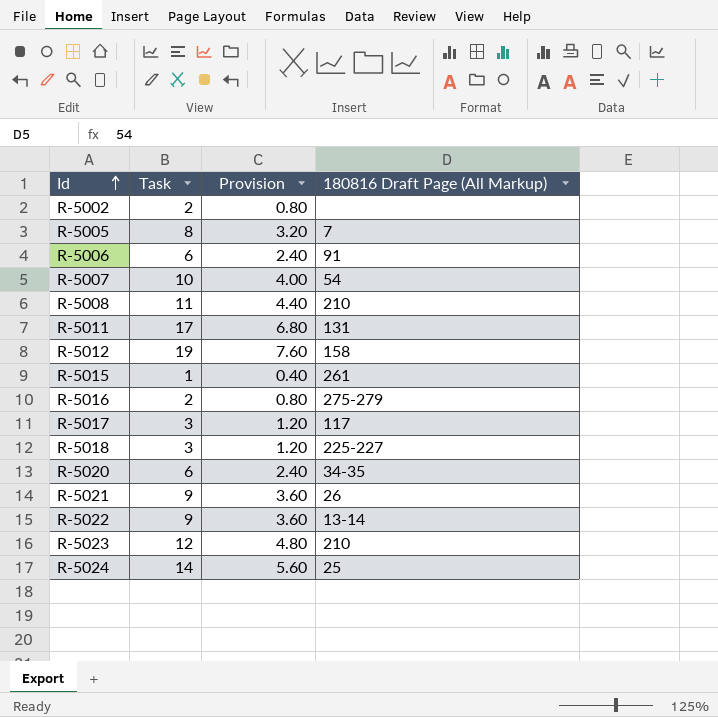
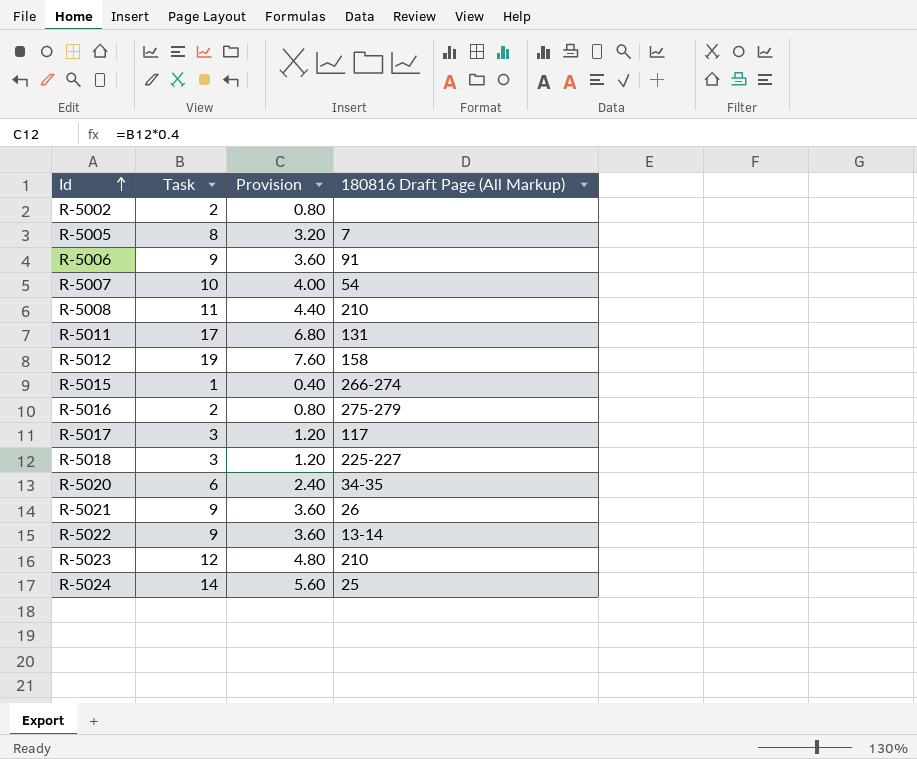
R-5006 | Task: 6 -> 9
R-5006 | Provision: 2.40 -> 3.60
R-5015 | 180816 Draft Page (All Markup): 261 -> 266-274

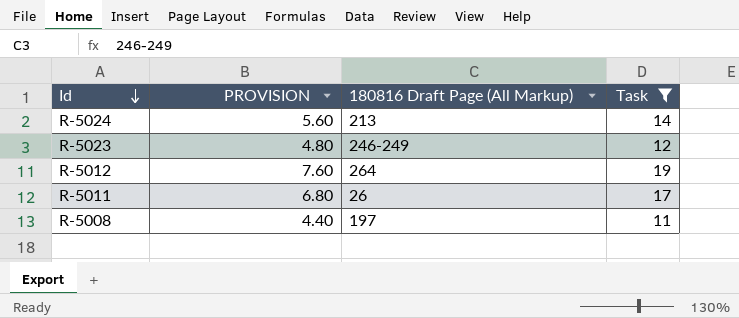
filter: none -> Task >= 11
row order: Id ascending -> Id descending
column name: Provision -> PROVISION
column Task | position: 2 -> 4
R-5024 | 180816 Draft Page (All Markup): 25 -> 213
R-5023 | 180816 Draft Page (All Markup): 210 -> 246-249
R-5012 | 180816 Draft Page (All Markup): 158 -> 264
R-5011 | 180816 Draft Page (All Markup): 131 -> 26
R-5008 | 180816 Draft Page (All Markup): 210 -> 197

